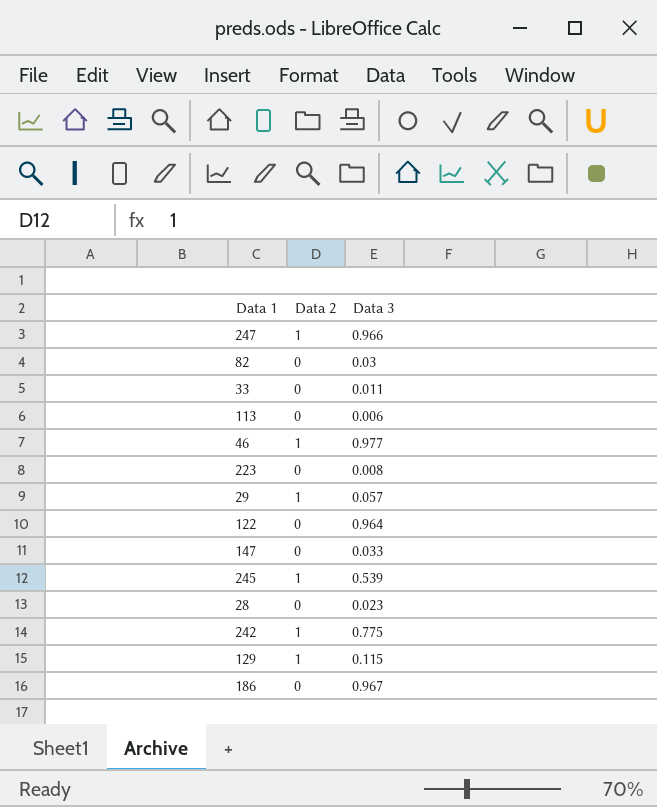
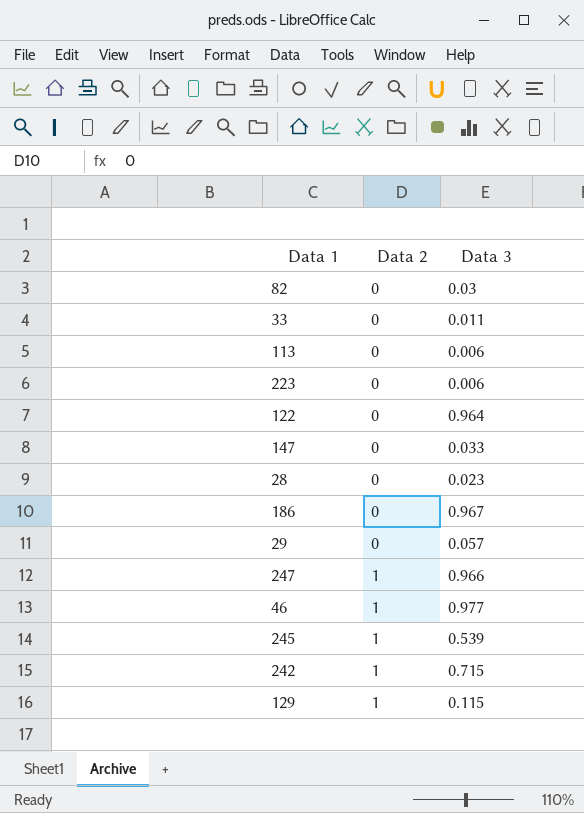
row order: none -> Data 2 ascending
223 | Data 3: 0.008 -> 0.006
29 | Data 2: 1 -> 0
242 | Data 3: 0.775 -> 0.715

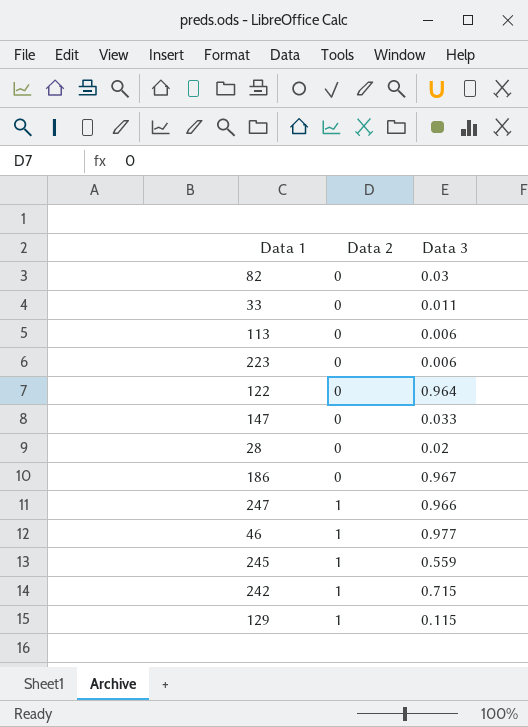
row 29: 0 | 0.057 -> none
28 | Data 3: 0.023 -> 0.02
245 | Data 3: 0.539 -> 0.559

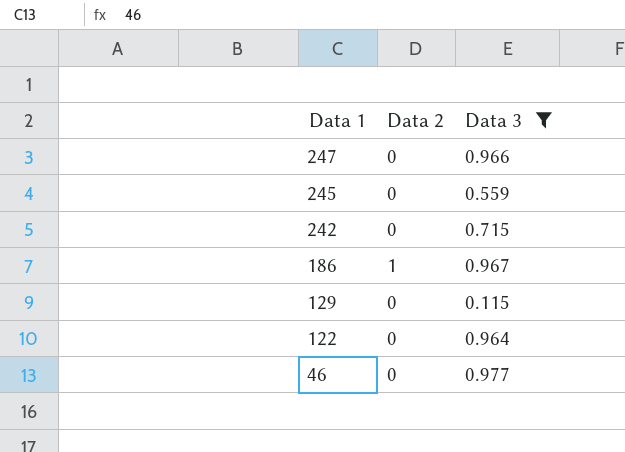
filter: none -> Data 3 >= 0.115
row order: Data 2 ascending -> Data 1 descending
247 | Data 2: 1 -> 0
245 | Data 2: 1 -> 0
242 | Data 2: 1 -> 0
186 | Data 2: 0 -> 1
129 | Data 2: 1 -> 0
46 | Data 2: 1 -> 0

